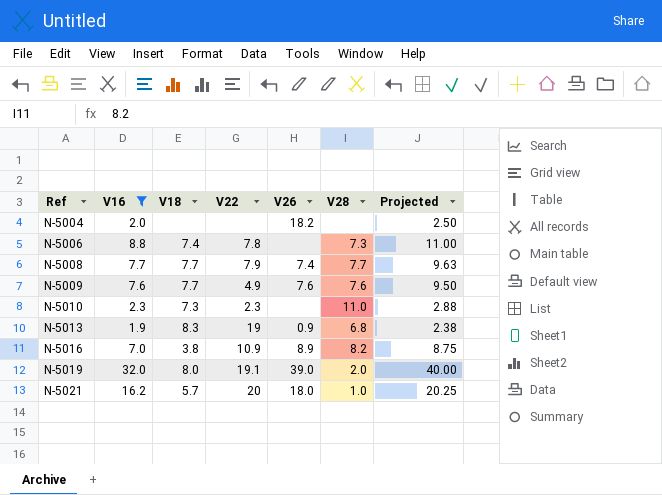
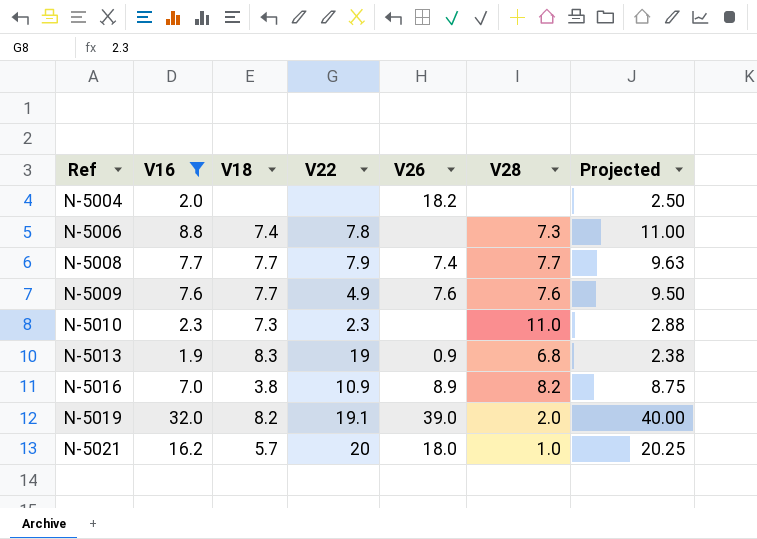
N-5019 | V18: 8.0 -> 8.2

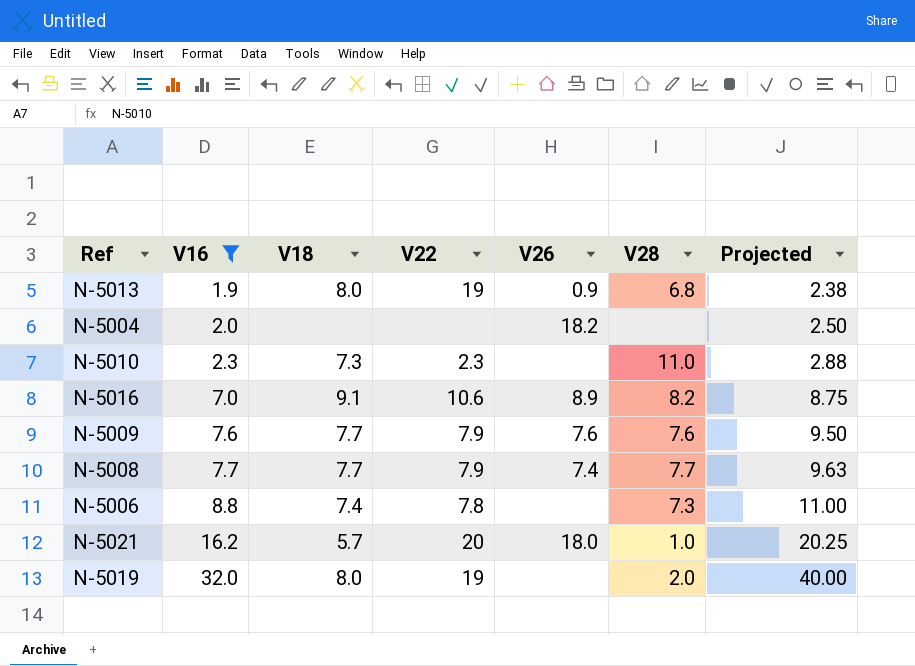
row order: Ref ascending -> V16 ascending
N-5013 | V18: 8.3 -> 8.0
N-5016 | V18: 3.8 -> 9.1
N-5016 | V22: 10.9 -> 10.6
N-5009 | V22: 4.9 -> 7.9
N-5019 | V18: 8.2 -> 8.0
N-5019 | V22: 19.1 -> 19
N-5019 | V26: 39.0 -> none

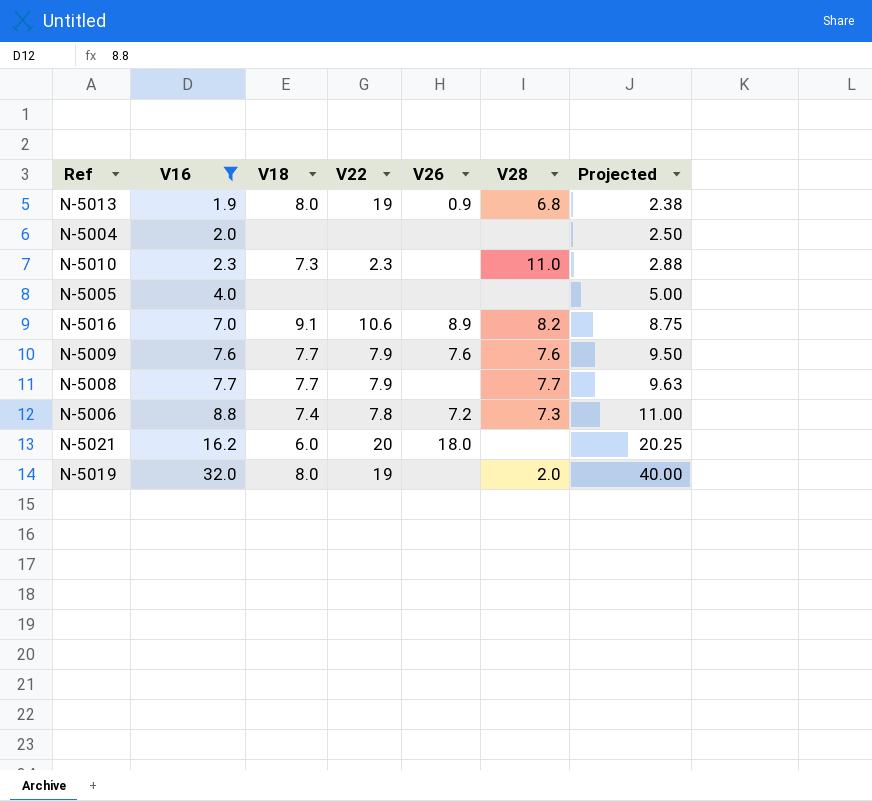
N-5004 | V26: 18.2 -> none
row N-5005: none -> 4.0 | none | none | none | none | 5.00
N-5008 | V26: 7.4 -> none
N-5006 | V26: none -> 7.2
N-5021 | V18: 5.7 -> 6.0
N-5021 | V28: 1.0 -> none

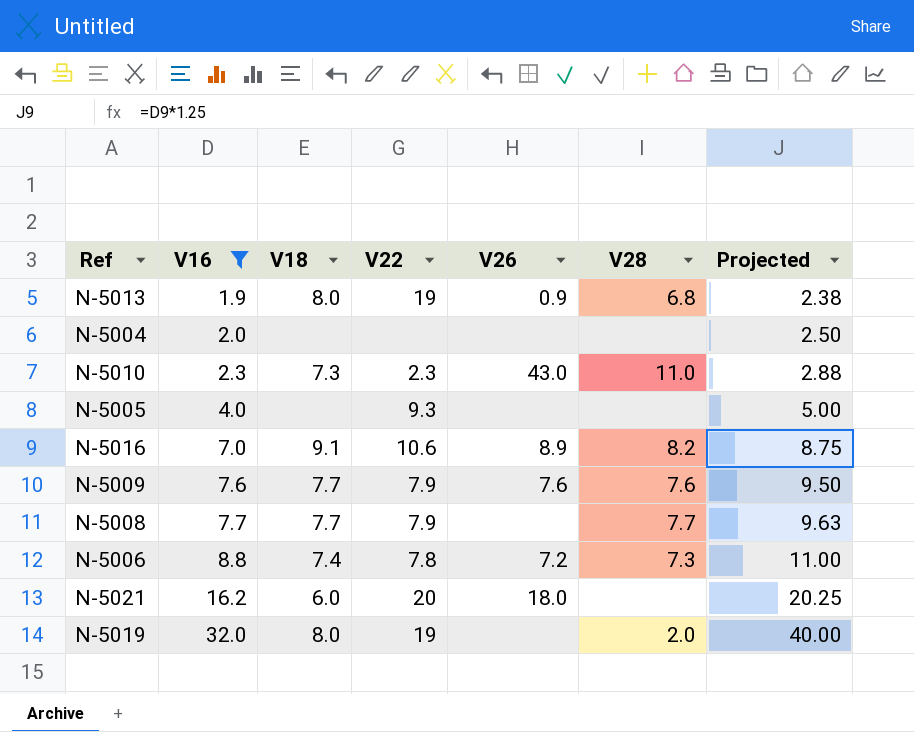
N-5010 | V26: none -> 43.0
N-5005 | V22: none -> 9.3

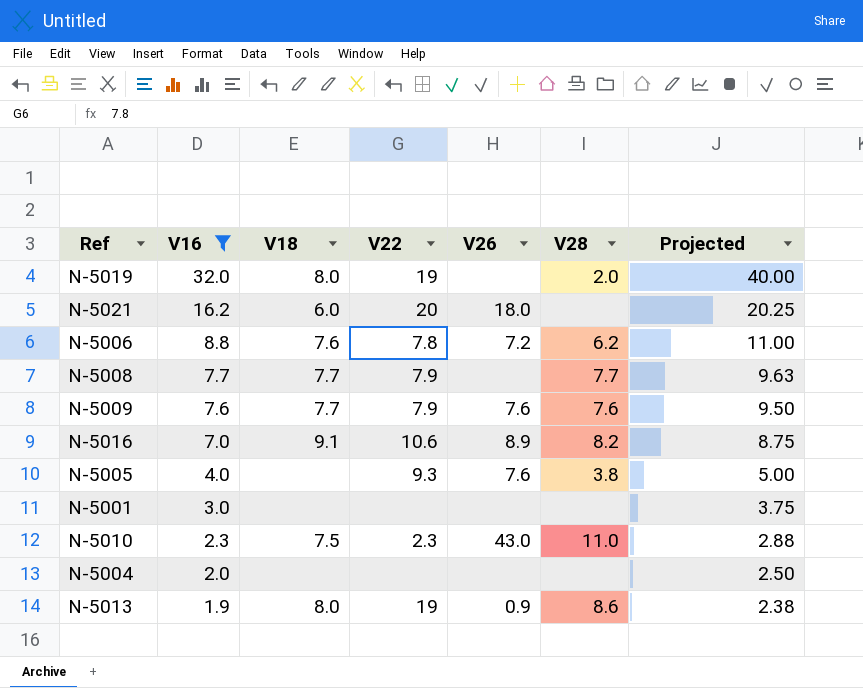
row order: V16 ascending -> V16 descending
N-5006 | V18: 7.4 -> 7.6
N-5006 | V28: 7.3 -> 6.2
N-5005 | V26: none -> 7.6
N-5005 | V28: none -> 3.8
row N-5001: none -> 3.0 | none | none | none | none | 3.75
N-5010 | V18: 7.3 -> 7.5
N-5013 | V28: 6.8 -> 8.6

